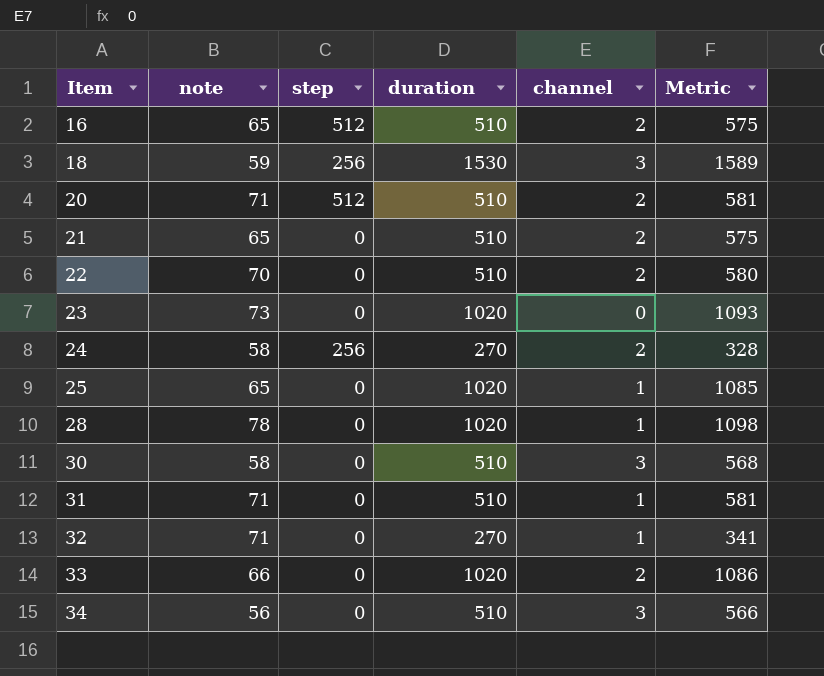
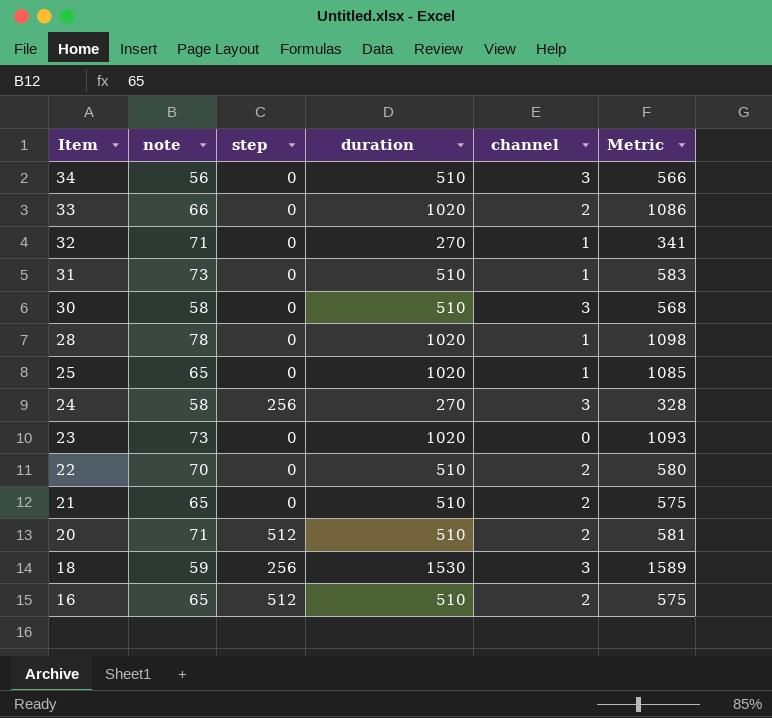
row order: Item ascending -> Item descending
31 | note: 71 -> 73
31 | Metric: 581 -> 583
24 | channel: 2 -> 3

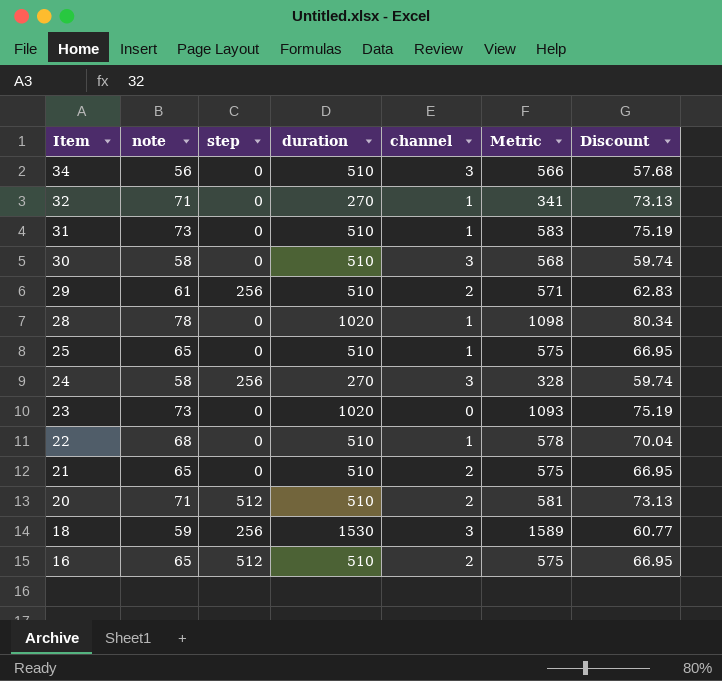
column Discount | formula: none -> [note] * 1.03
row 33: 66 | 0 | 1020 | 2 | 1086 -> none
row 29: none -> 61 | 256 | 510 | 2 | 571 | 62.83
25 | duration: 1020 -> 510
25 | Metric: 1085 -> 575
22 | note: 70 -> 68
22 | channel: 2 -> 1
22 | Metric: 580 -> 578

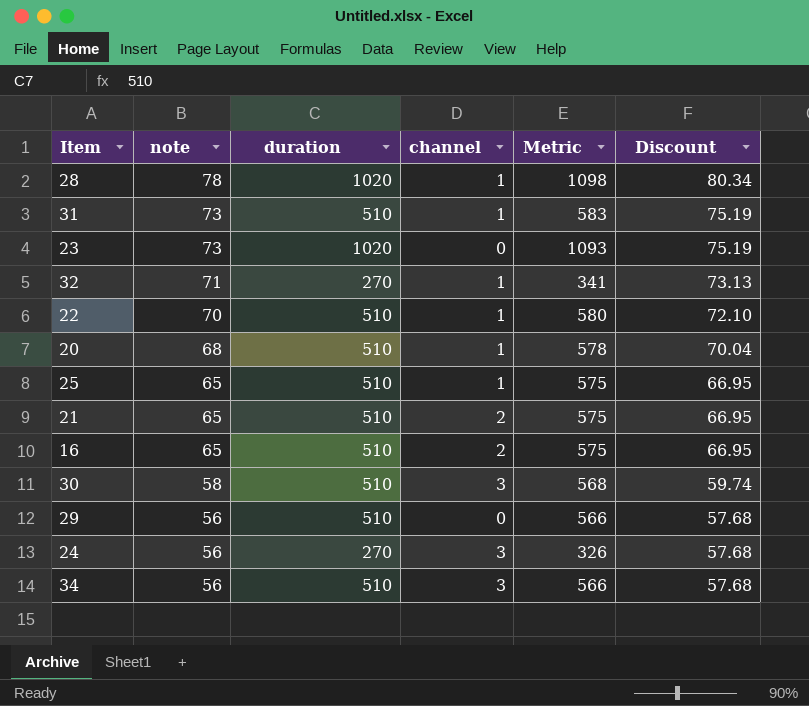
row order: Item descending -> note descending
column step | position: 3 -> none
row 18: 59 | 256 | 1530 | 3 | 1589 | 60.77 -> none
22 | note: 68 -> 70
22 | Metric: 578 -> 580
22 | Discount: 70.04 -> 72.10
20 | note: 71 -> 68
20 | channel: 2 -> 1
20 | Metric: 581 -> 578
20 | Discount: 73.13 -> 70.04
29 | note: 61 -> 56
29 | channel: 2 -> 0
29 | Metric: 571 -> 566
29 | Discount: 62.83 -> 57.68
24 | note: 58 -> 56
24 | Metric: 328 -> 326
24 | Discount: 59.74 -> 57.68

